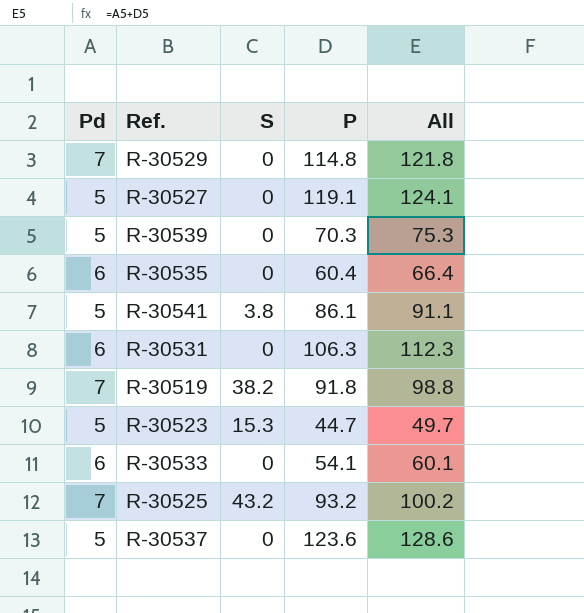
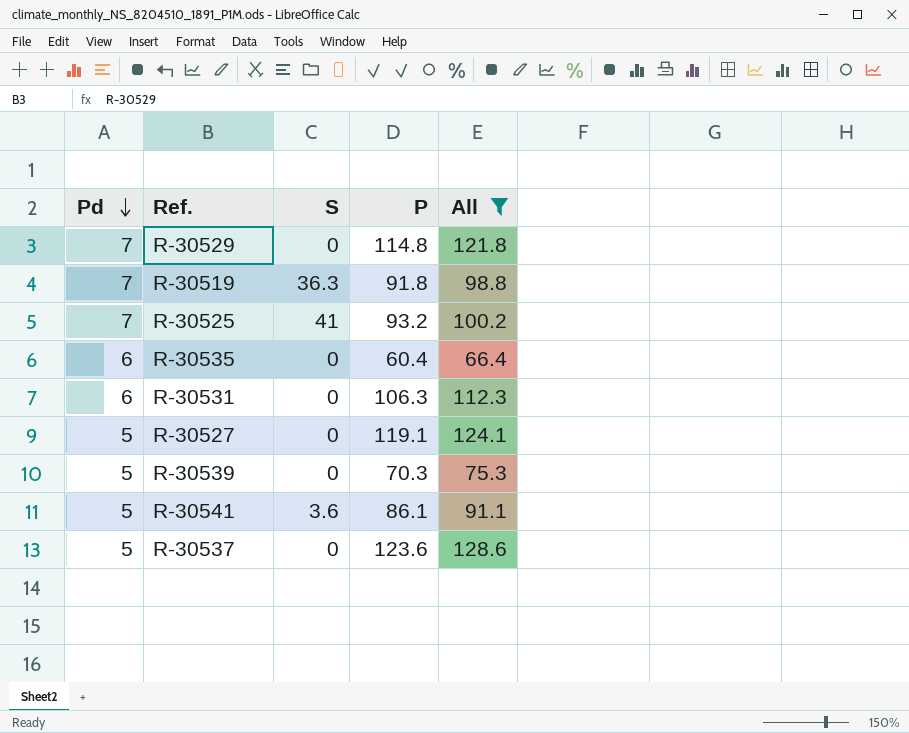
filter: none -> All >= 66.4
row order: none -> Pd descending
R-30519 | S: 38.2 -> 36.3
R-30525 | S: 43.2 -> 41
R-30541 | S: 3.8 -> 3.6

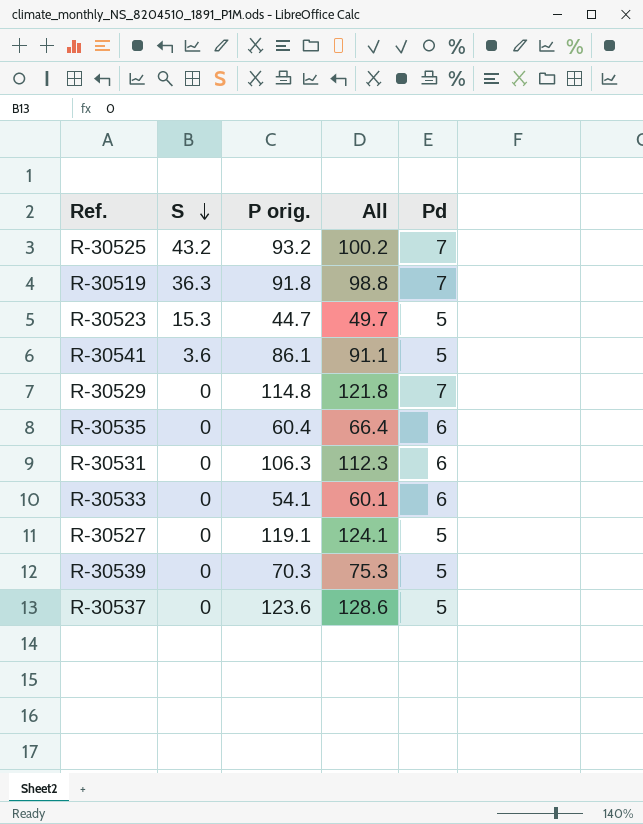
filter: All >= 66.4 -> none
row order: Pd descending -> S descending
column name: P -> P orig.
column Pd | position: 1 -> 5
R-30525 | S: 41 -> 43.2

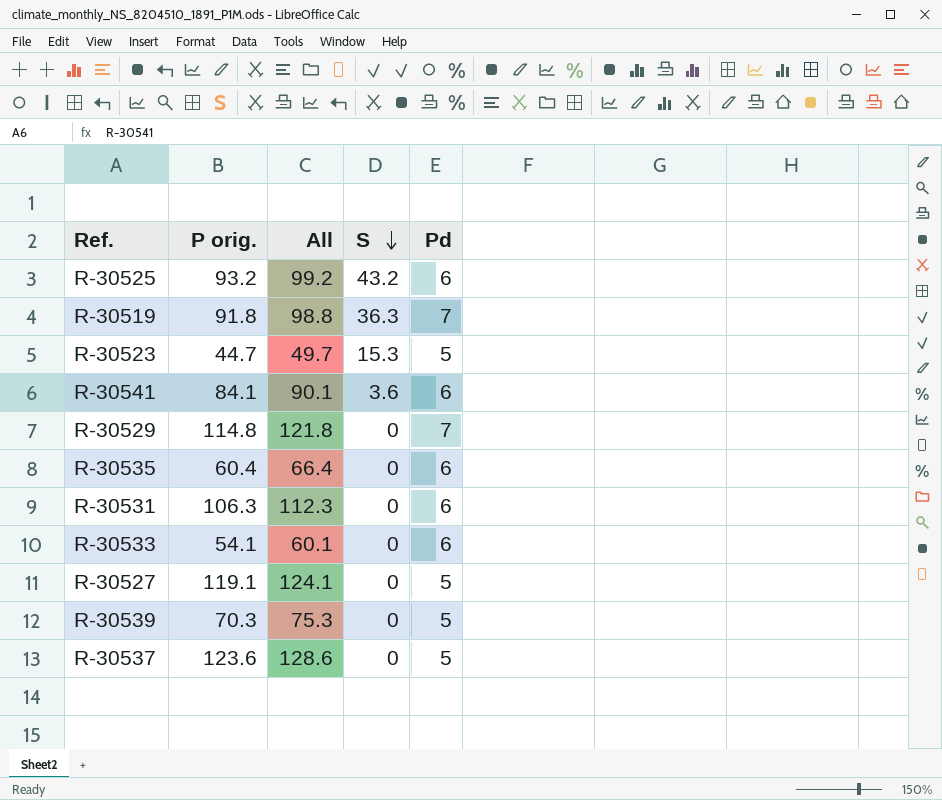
column S | position: 2 -> 4
R-30525 | All: 100.2 -> 99.2
R-30525 | Pd: 7 -> 6
R-30541 | P orig.: 86.1 -> 84.1
R-30541 | All: 91.1 -> 90.1
R-30541 | Pd: 5 -> 6

